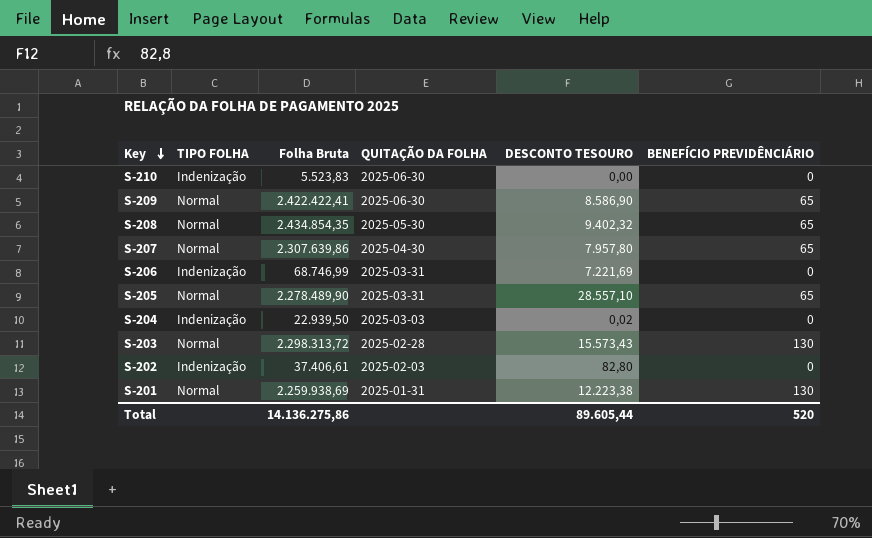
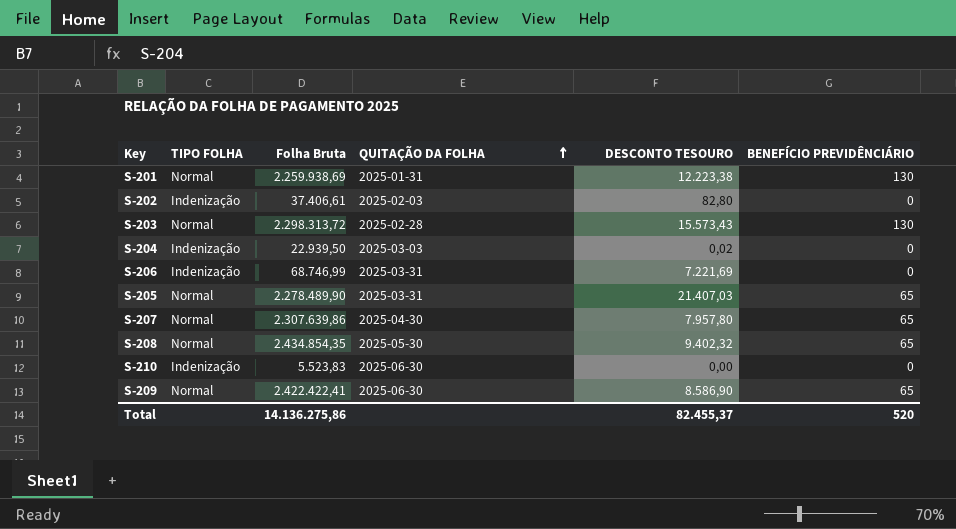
row order: Key descending -> QUITAÇÃO DA FOLHA ascending
S-205 | DESCONTO TESOURO: 28.557,10 -> 21.407,03
Total | DESCONTO TESOURO: 89.605,44 -> 82.455,37

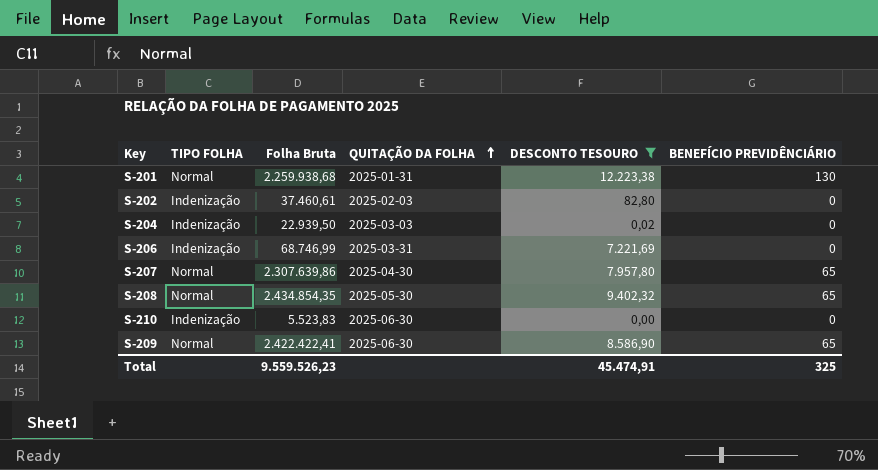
filter: none -> DESCONTO TESOURO <= 12.223,38
S-201 | Folha Bruta: 2.259.938,69 -> 2.259.938,68
S-202 | Folha Bruta: 37.406,61 -> 37.460,61
Total | Folha Bruta: 14.136.275,86 -> 9.559.526,23
Total | DESCONTO TESOURO: 82.455,37 -> 45.474,91
Total | BENEFÍCIO PREVIDÊNCIÁRIO: 520 -> 325

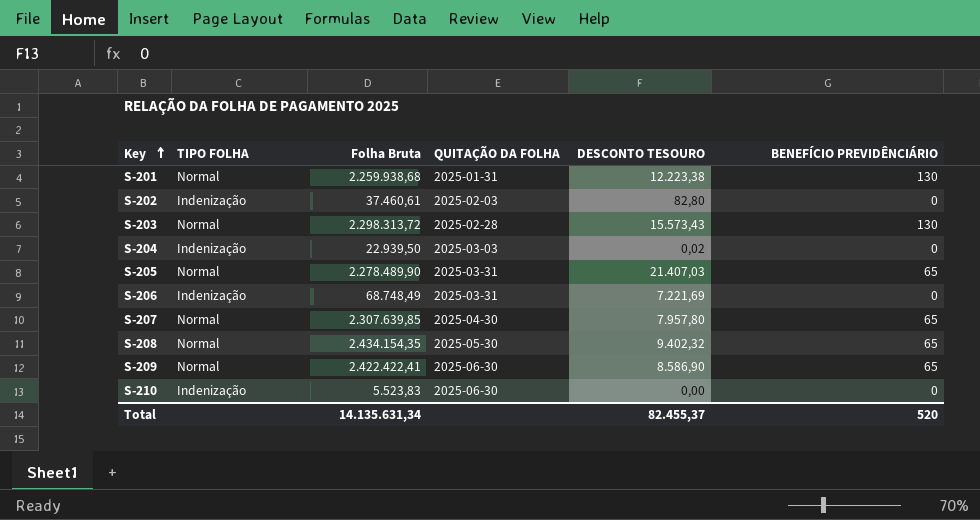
filter: DESCONTO TESOURO <= 12.223,38 -> none
row order: QUITAÇÃO DA FOLHA ascending -> Key ascending
S-206 | Folha Bruta: 68.746,99 -> 68.748,49
S-207 | Folha Bruta: 2.307.639,86 -> 2.307.639,85
S-208 | Folha Bruta: 2.434.854,35 -> 2.434.154,35
Total | Folha Bruta: 9.559.526,23 -> 14.135.631,34
Total | DESCONTO TESOURO: 45.474,91 -> 82.455,37
Total | BENEFÍCIO PREVIDÊNCIÁRIO: 325 -> 520

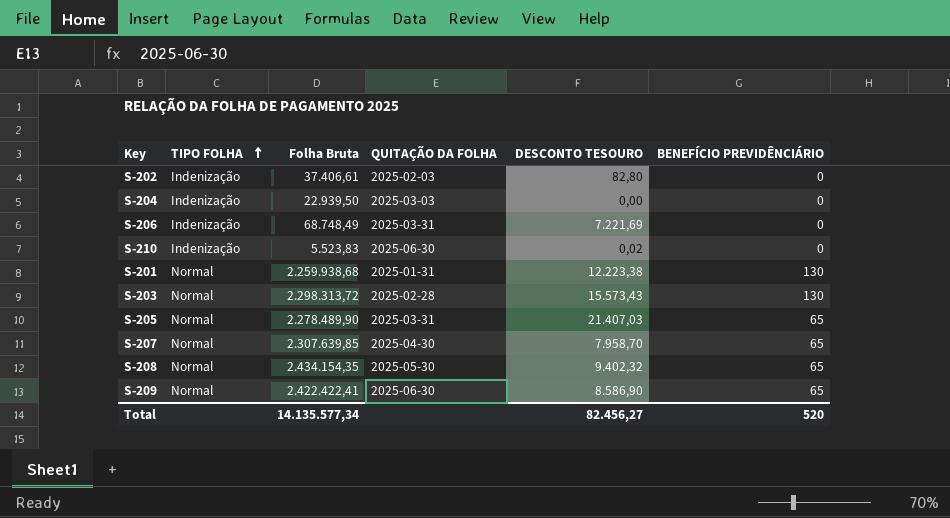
row order: Key ascending -> TIPO FOLHA ascending
S-202 | Folha Bruta: 37.460,61 -> 37.406,61
S-204 | DESCONTO TESOURO: 0,02 -> 0,00
S-210 | DESCONTO TESOURO: 0,00 -> 0,02
S-207 | DESCONTO TESOURO: 7.957,80 -> 7.958,70
Total | Folha Bruta: 14.135.631,34 -> 14.135.577,34
Total | DESCONTO TESOURO: 82.455,37 -> 82.456,27

